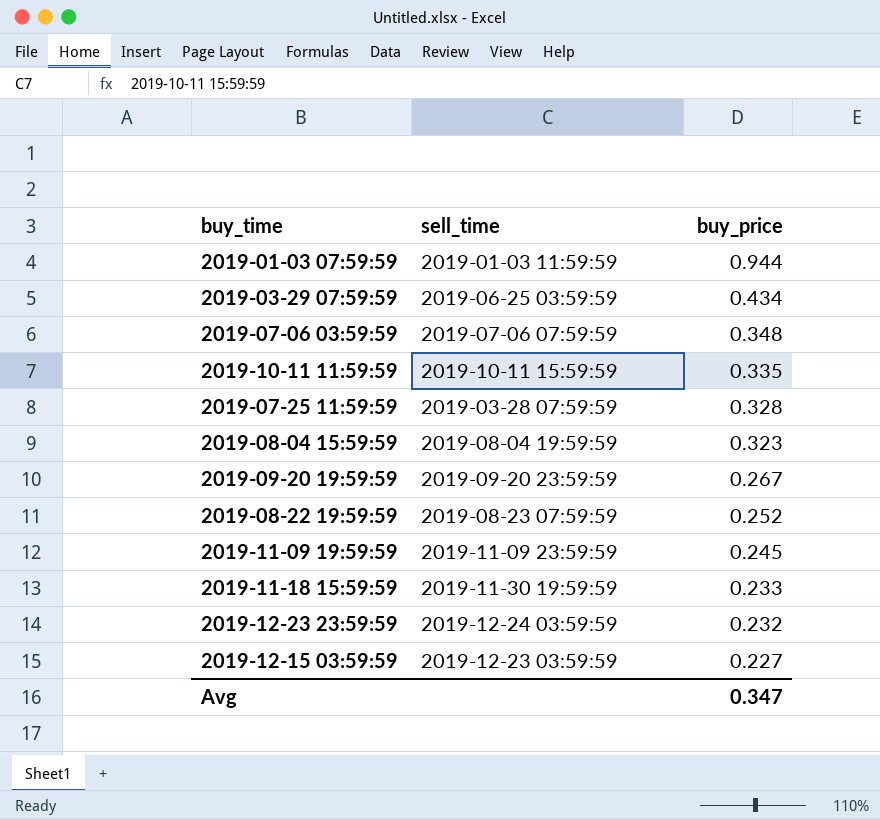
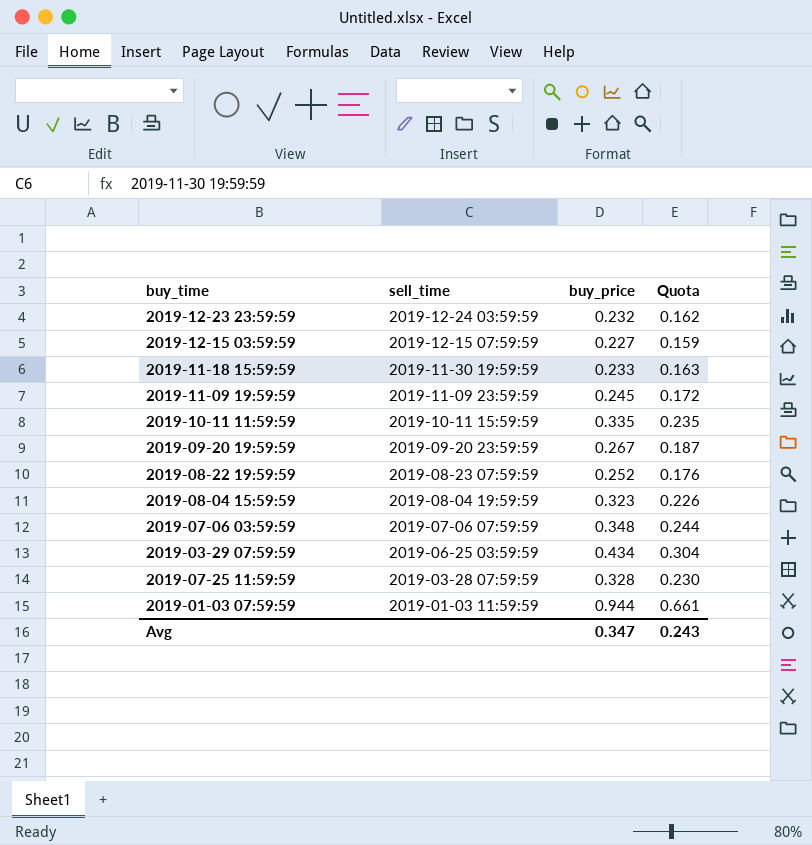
row order: buy_price descending -> sell_time descending
column Quota | formula: none -> [buy_price] * 0.7
2019-12-15 03:59:59 | sell_time: 2019-12-23 03:59:59 -> 2019-12-15 07:59:59

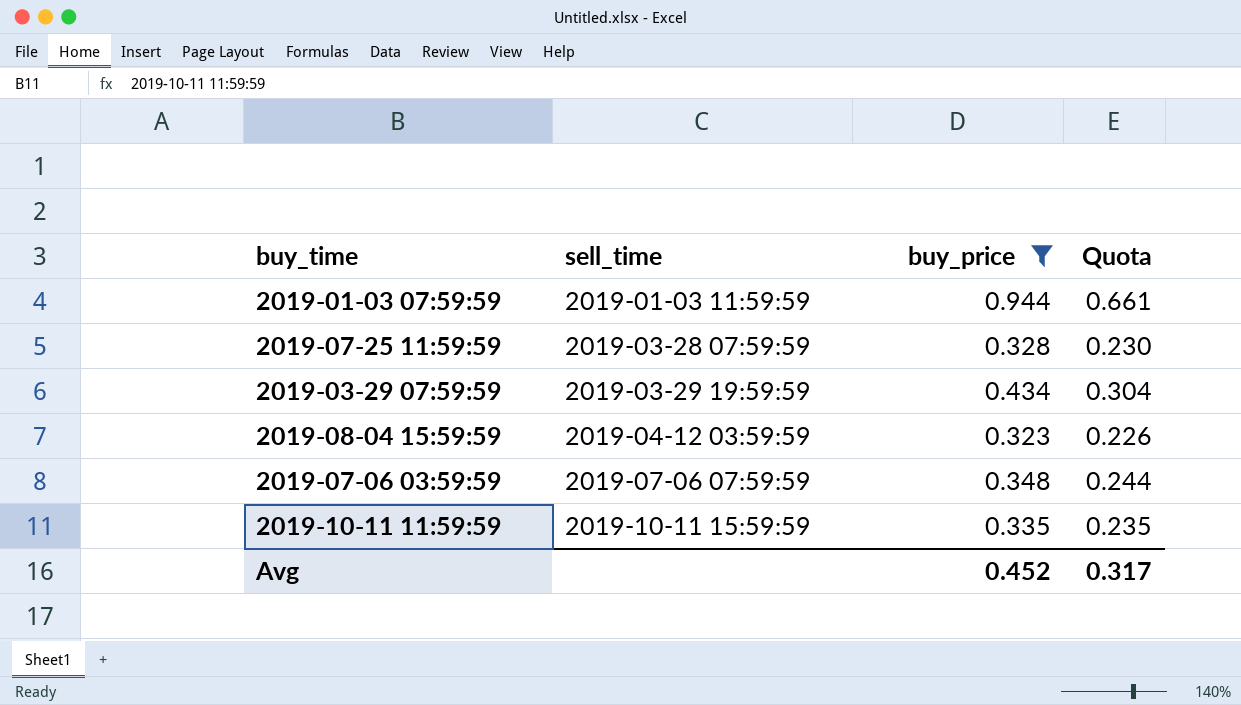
filter: none -> buy_price >= 0.323
row order: sell_time descending -> sell_time ascending
2019-03-29 07:59:59 | sell_time: 2019-06-25 03:59:59 -> 2019-03-29 19:59:59
2019-08-04 15:59:59 | sell_time: 2019-08-04 19:59:59 -> 2019-04-12 03:59:59
Avg | buy_price: 0.347 -> 0.452
Avg | Quota: 0.243 -> 0.317

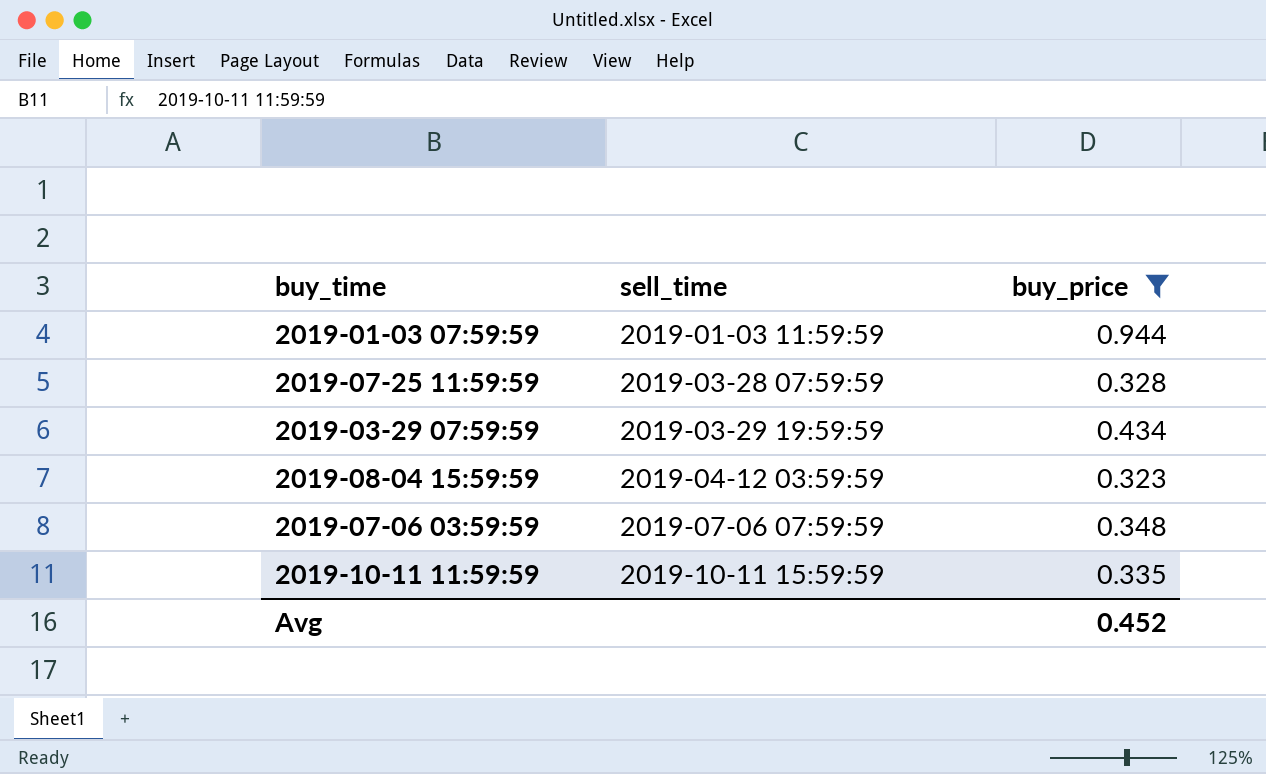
column Quota | formula: [buy_price] * 0.7 -> none

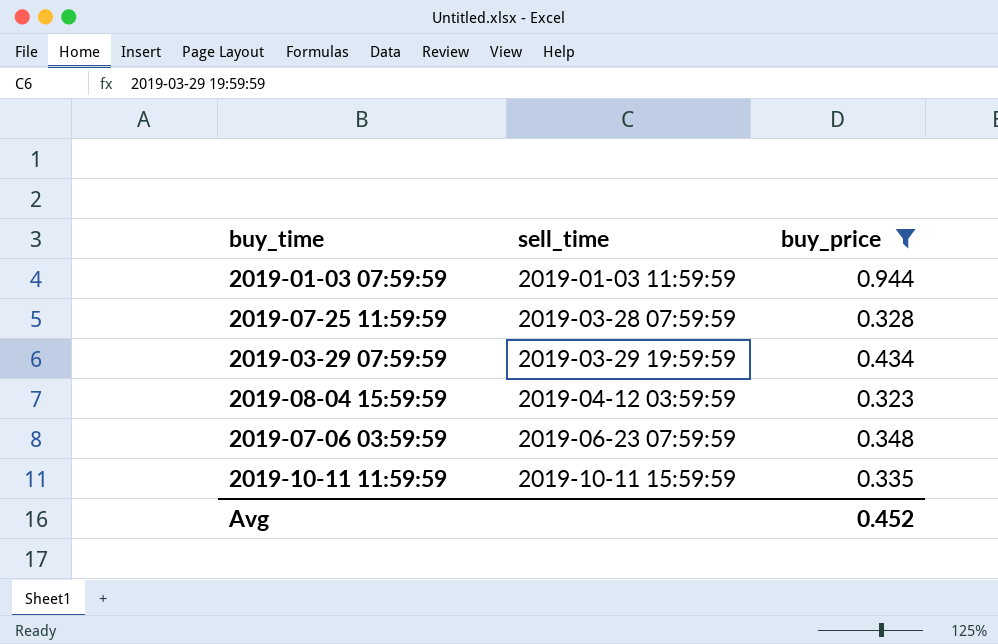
2019-07-06 03:59:59 | sell_time: 2019-07-06 07:59:59 -> 2019-06-23 07:59:59

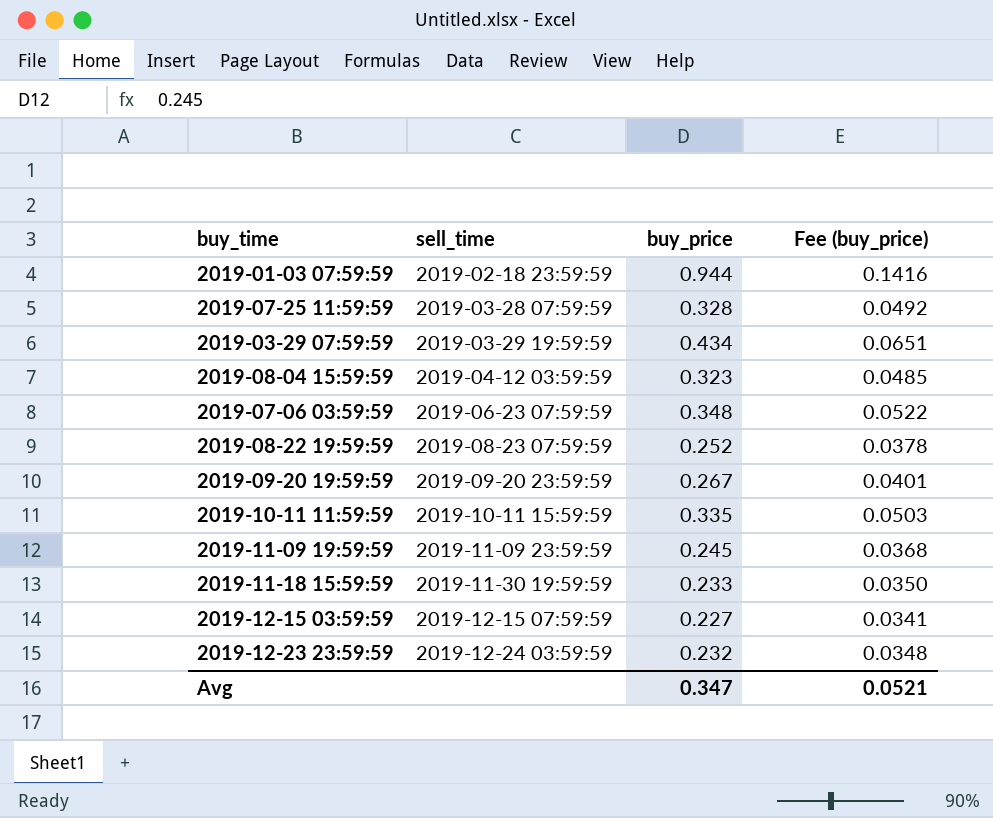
filter: buy_price >= 0.323 -> none
column Fee (buy_price) | formula: none -> [buy_price] * 0.15
2019-01-03 07:59:59 | sell_time: 2019-01-03 11:59:59 -> 2019-02-18 23:59:59
Avg | buy_price: 0.452 -> 0.347

